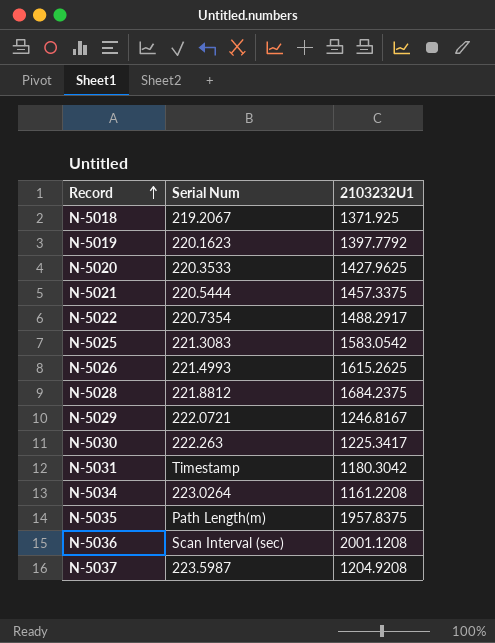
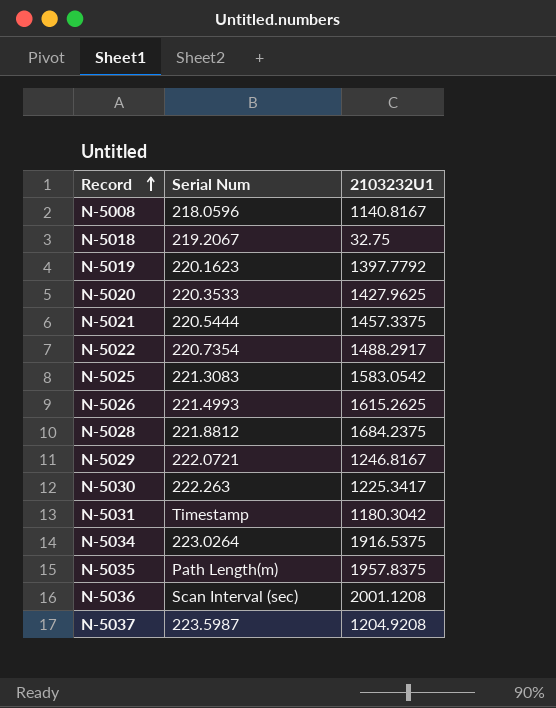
row N-5008: none -> 218.0596 | 1140.8167
N-5018 | 2103232U1: 1371.925 -> 32.75
N-5034 | 2103232U1: 1161.2208 -> 1916.5375

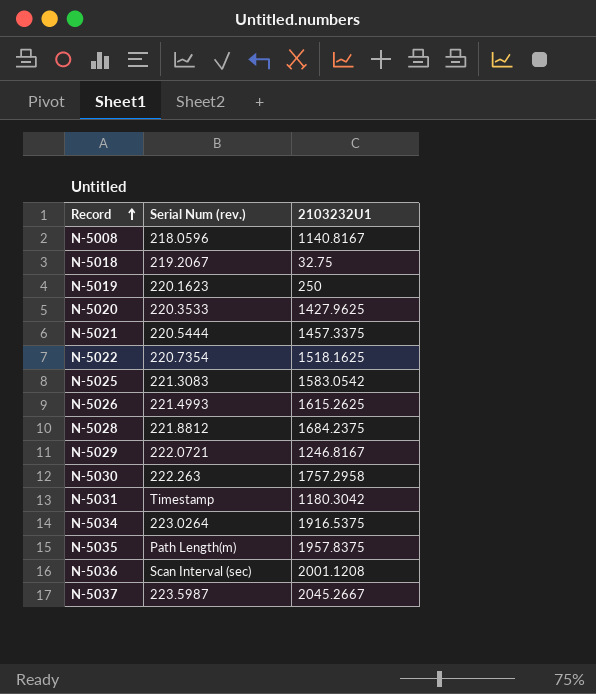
column name: Serial Num -> Serial Num (rev.)
N-5019 | 2103232U1: 1397.7792 -> 250
N-5022 | 2103232U1: 1488.2917 -> 1518.1625
N-5030 | 2103232U1: 1225.3417 -> 1757.2958
N-5037 | 2103232U1: 1204.9208 -> 2045.2667

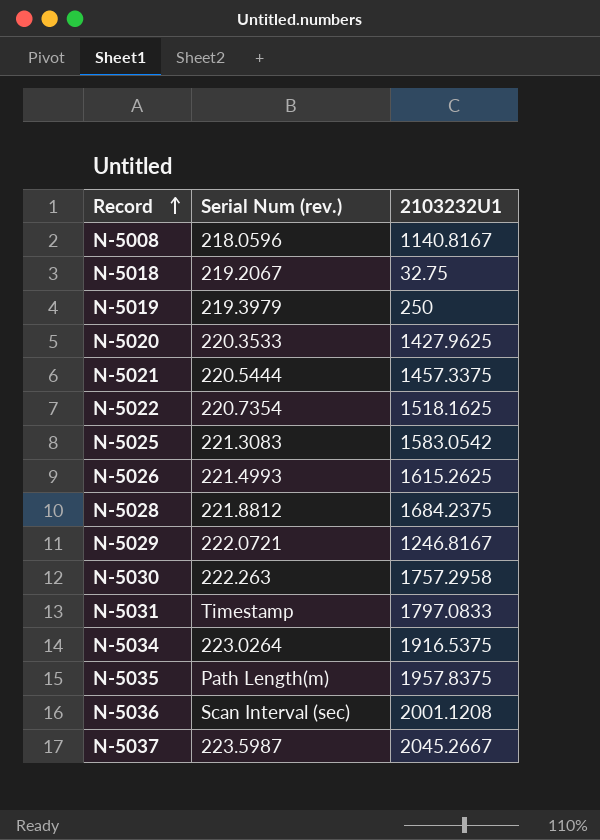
N-5019 | Serial Num (rev.): 220.1623 -> 219.3979
N-5031 | 2103232U1: 1180.3042 -> 1797.0833

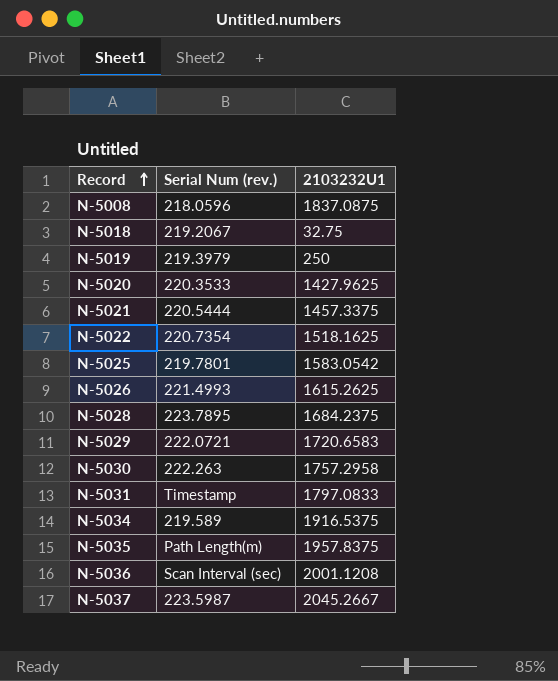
N-5008 | 2103232U1: 1140.8167 -> 1837.0875
N-5025 | Serial Num (rev.): 221.3083 -> 219.7801
N-5028 | Serial Num (rev.): 221.8812 -> 223.7895
N-5029 | 2103232U1: 1246.8167 -> 1720.6583
N-5034 | Serial Num (rev.): 223.0264 -> 219.589

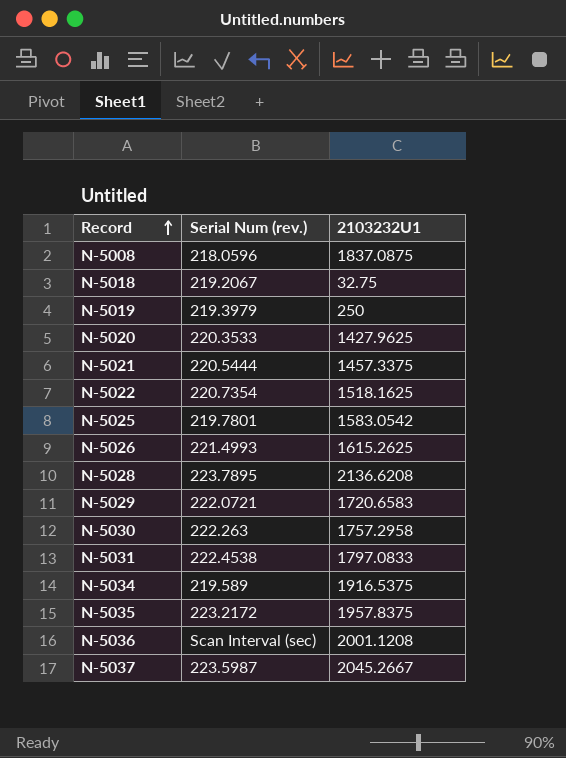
N-5028 | 2103232U1: 1684.2375 -> 2136.6208
N-5031 | Serial Num (rev.): Timestamp -> 222.4538
N-5035 | Serial Num (rev.): Path Length(m) -> 223.2172

